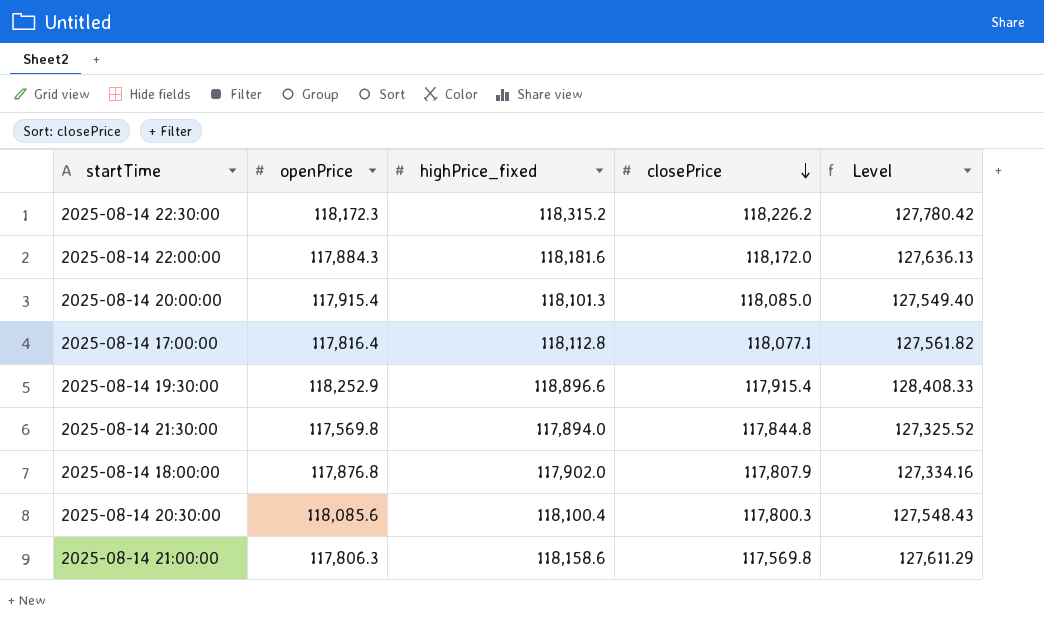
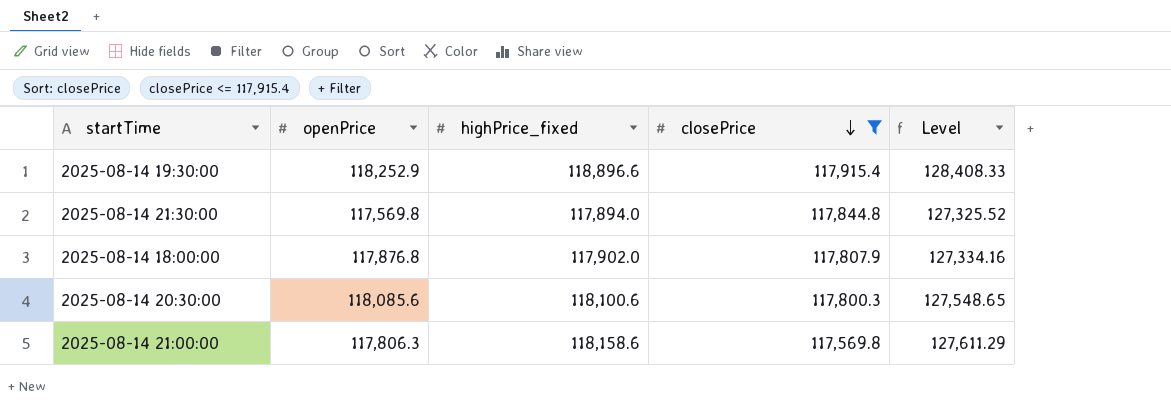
filter: none -> closePrice <= 117,915.4
2025-08-14 20:30:00 | highPrice_fixed: 118,100.4 -> 118,100.6
2025-08-14 20:30:00 | Level: 127,548.43 -> 127,548.65

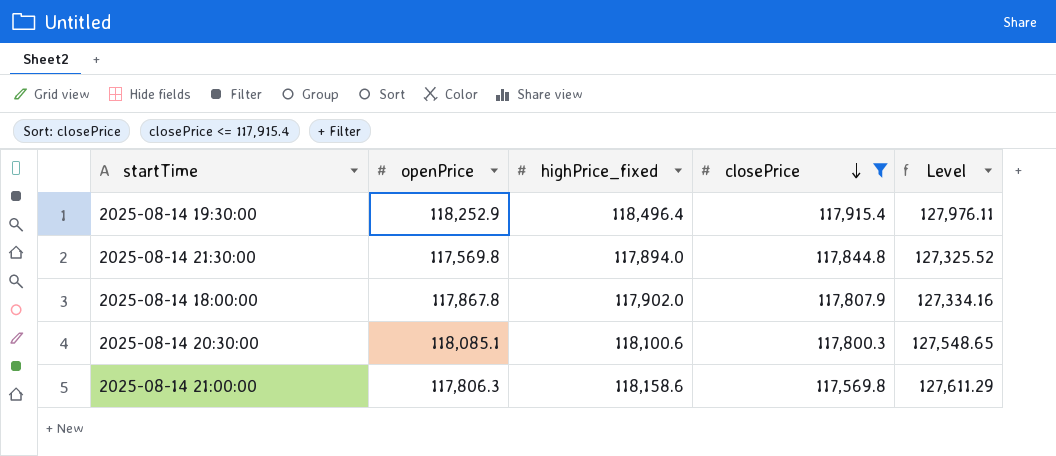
2025-08-14 19:30:00 | highPrice_fixed: 118,896.6 -> 118,496.4
2025-08-14 19:30:00 | Level: 128,408.33 -> 127,976.11
2025-08-14 18:00:00 | openPrice: 117,876.8 -> 117,867.8
2025-08-14 20:30:00 | openPrice: 118,085.6 -> 118,085.1

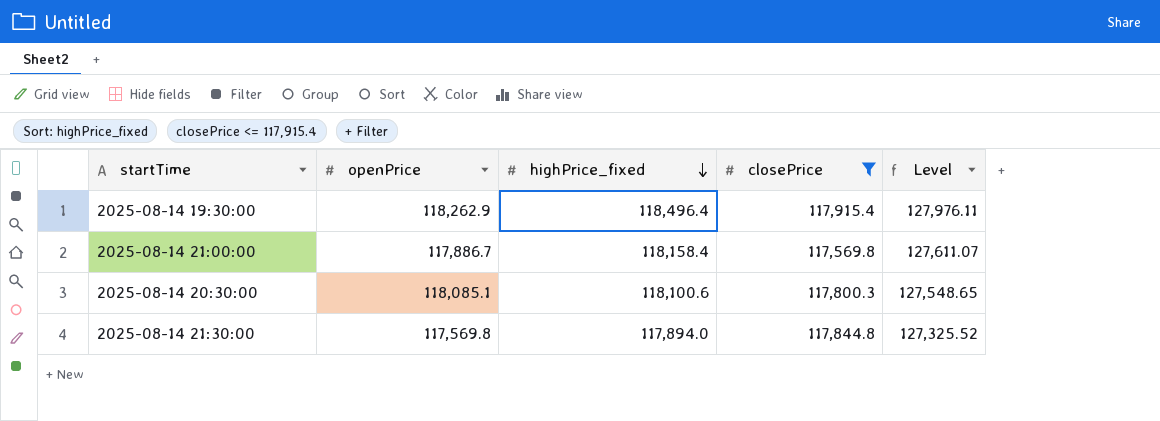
row order: closePrice descending -> highPrice_fixed descending
row 2025-08-14 18:00:00: 117,867.8 | 117,902.0 | 117,807.9 | 127,334.16 -> none
2025-08-14 19:30:00 | openPrice: 118,252.9 -> 118,262.9
2025-08-14 21:00:00 | openPrice: 117,806.3 -> 117,886.7
2025-08-14 21:00:00 | highPrice_fixed: 118,158.6 -> 118,158.4
2025-08-14 21:00:00 | Level: 127,611.29 -> 127,611.07

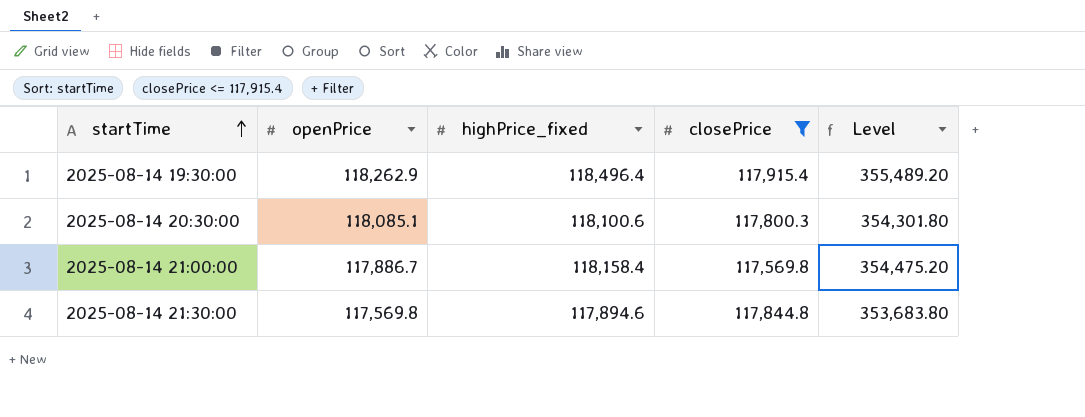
row order: highPrice_fixed descending -> startTime ascending
column Level | formula: [highPrice_fixed] * 1.08 -> [highPrice_fixed] * 3
2025-08-14 21:30:00 | highPrice_fixed: 117,894.0 -> 117,894.6

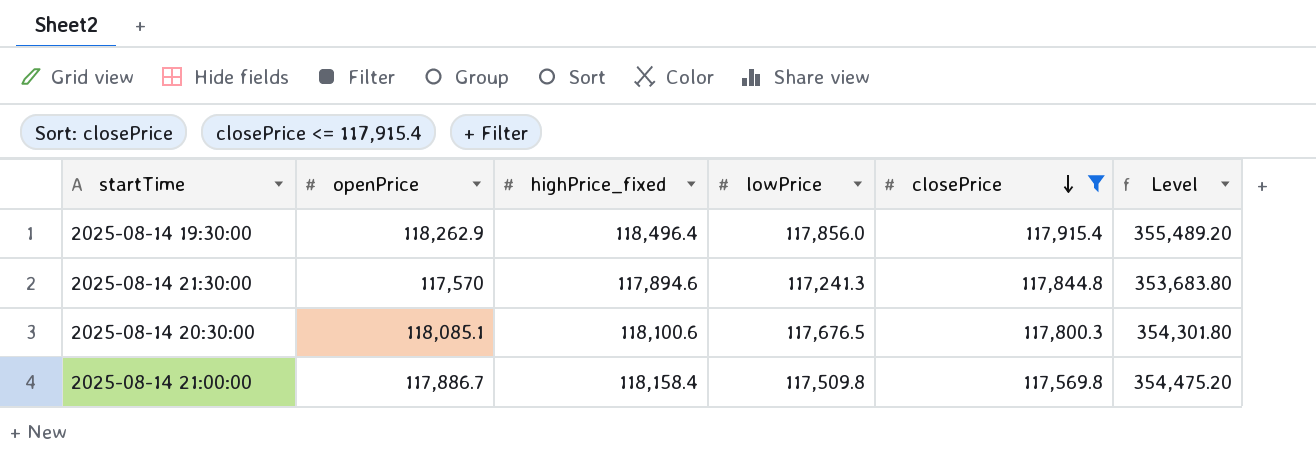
row order: startTime ascending -> closePrice descending
column lowPrice | position: none -> 4
2025-08-14 21:30:00 | openPrice: 117,569.8 -> 117,570

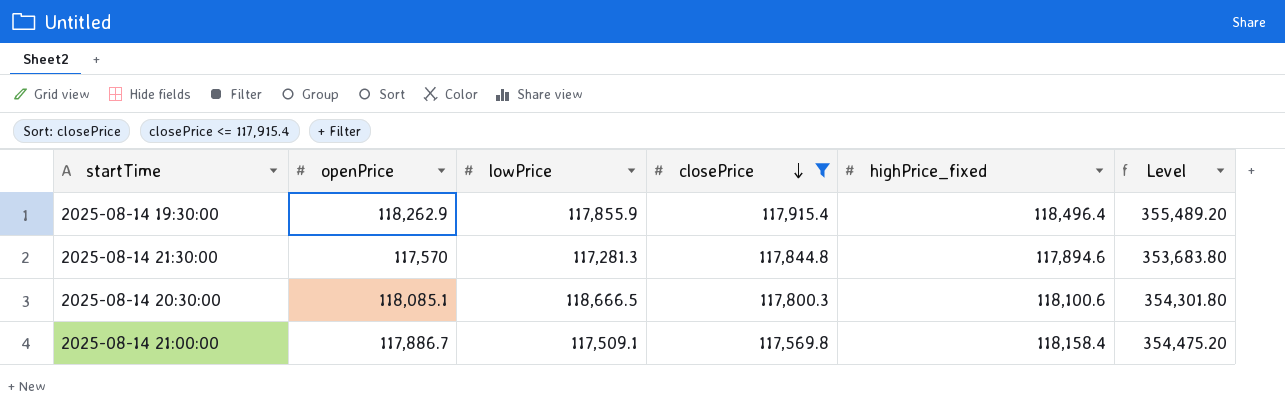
column highPrice_fixed | position: 3 -> 5
2025-08-14 19:30:00 | lowPrice: 117,856.0 -> 117,855.9
2025-08-14 21:30:00 | lowPrice: 117,241.3 -> 117,281.3
2025-08-14 20:30:00 | lowPrice: 117,676.5 -> 118,666.5
2025-08-14 21:00:00 | lowPrice: 117,509.8 -> 117,509.1

